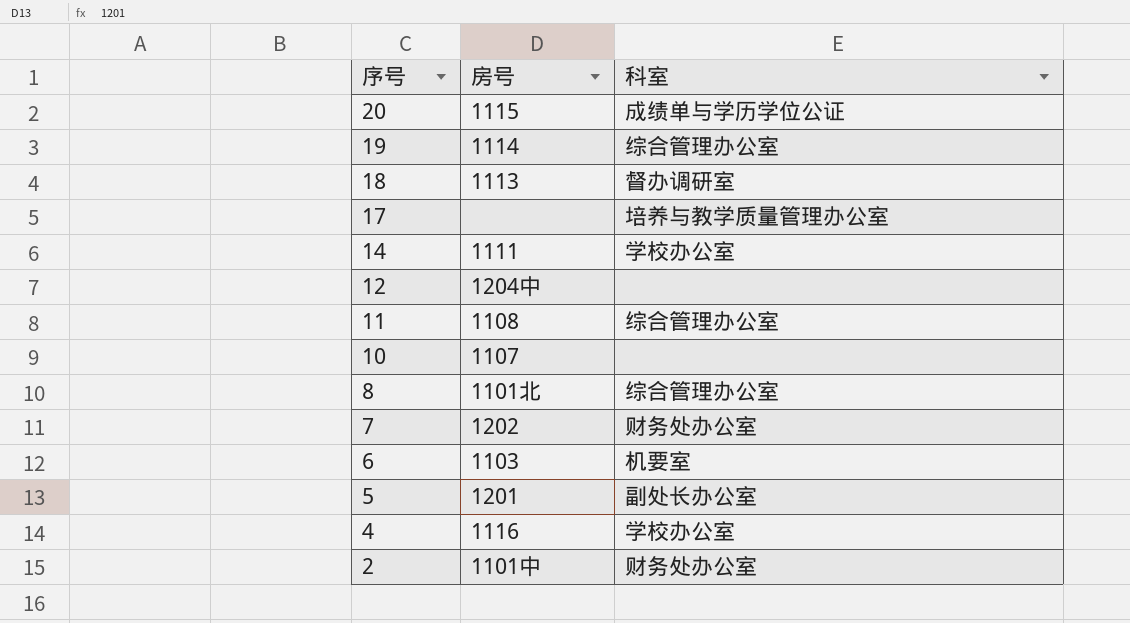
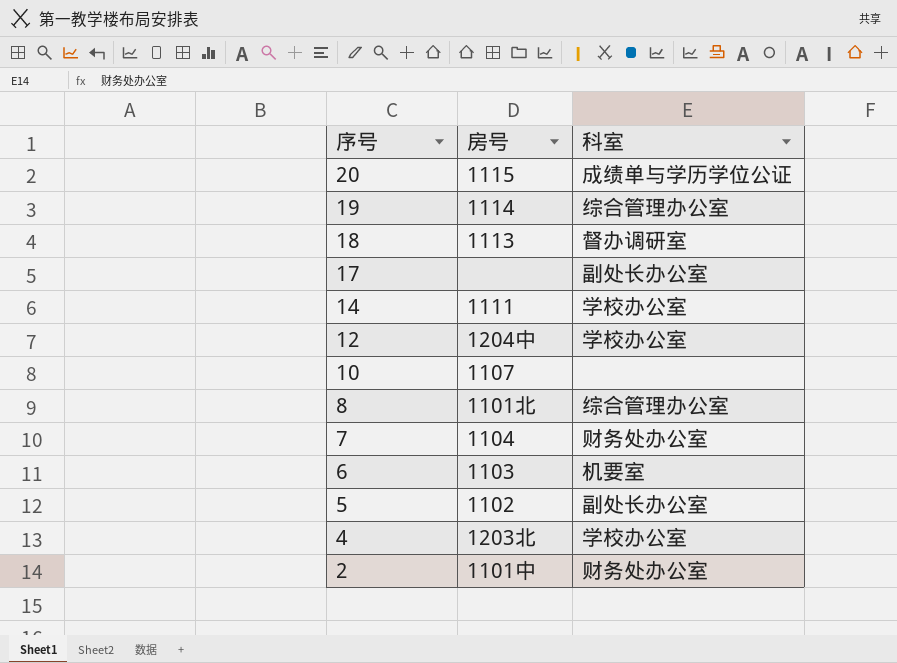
row 11: 1108 | 综合管理办公室 -> none
17 | 科室: 培养与教学质量管理办公室 -> 副处长办公室
12 | 科室: none -> 学校办公室
7 | 房号: 1202 -> 1104
5 | 房号: 1201 -> 1102
4 | 房号: 1116 -> 1203北

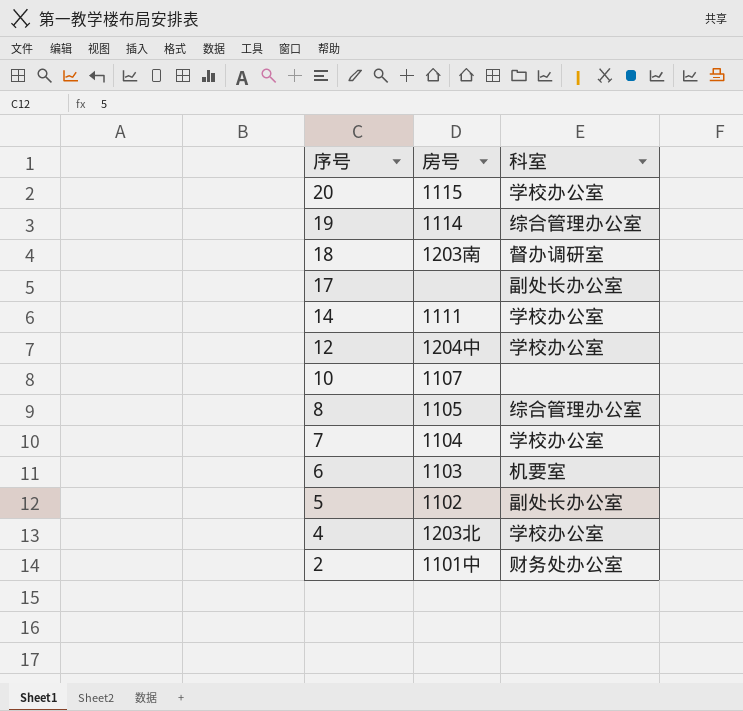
20 | 科室: 成绩单与学历学位公证 -> 学校办公室
18 | 房号: 1113 -> 1203南
8 | 房号: 1101北 -> 1105
7 | 科室: 财务处办公室 -> 学校办公室

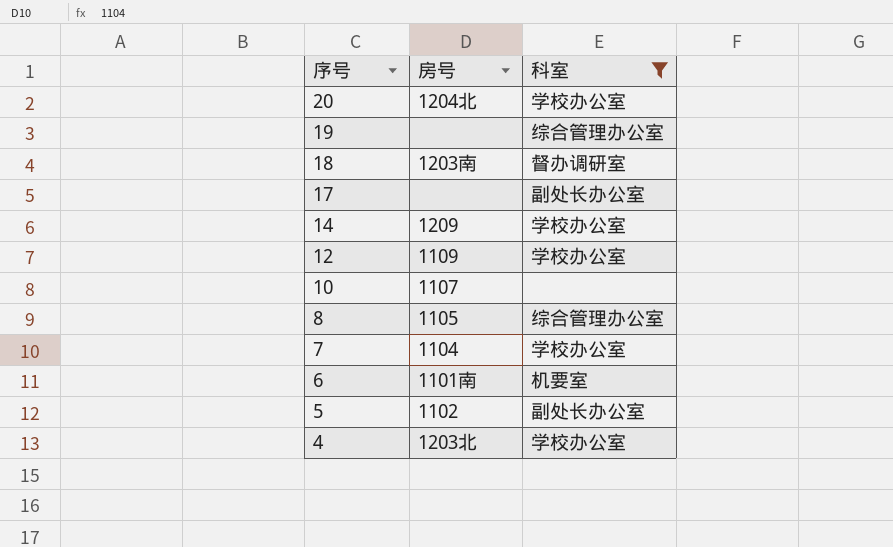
filter: none -> 科室 != 财务处办公室
20 | 房号: 1115 -> 1204北
19 | 房号: 1114 -> none
14 | 房号: 1111 -> 1209
12 | 房号: 1204中 -> 1109
6 | 房号: 1103 -> 1101南

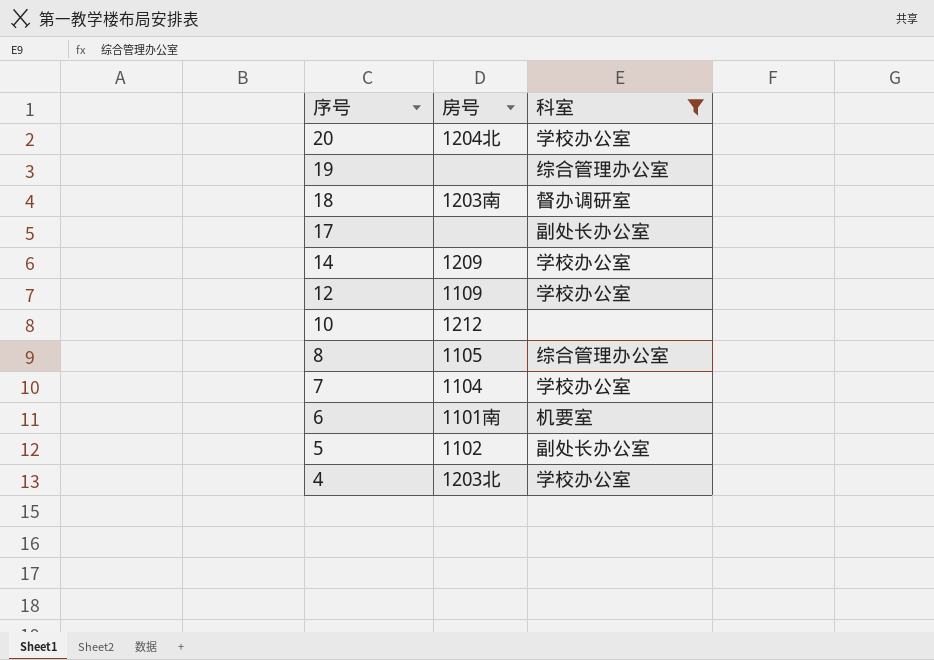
10 | 房号: 1107 -> 1212

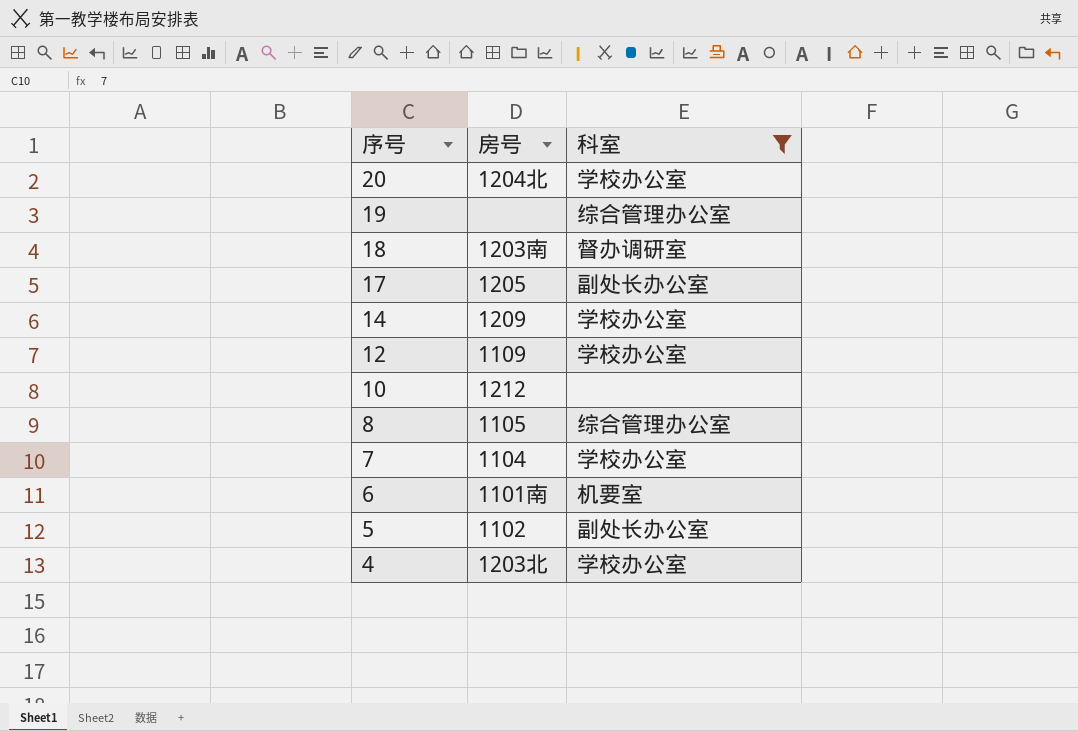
17 | 房号: none -> 1205

